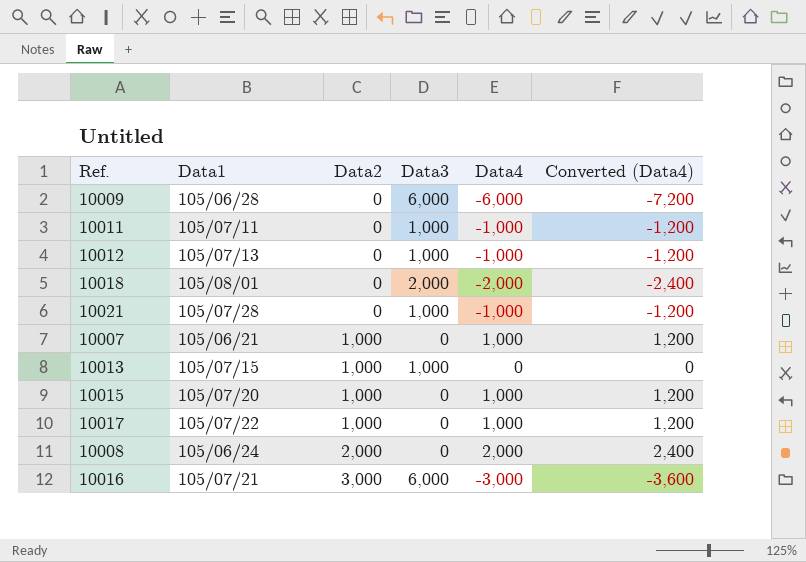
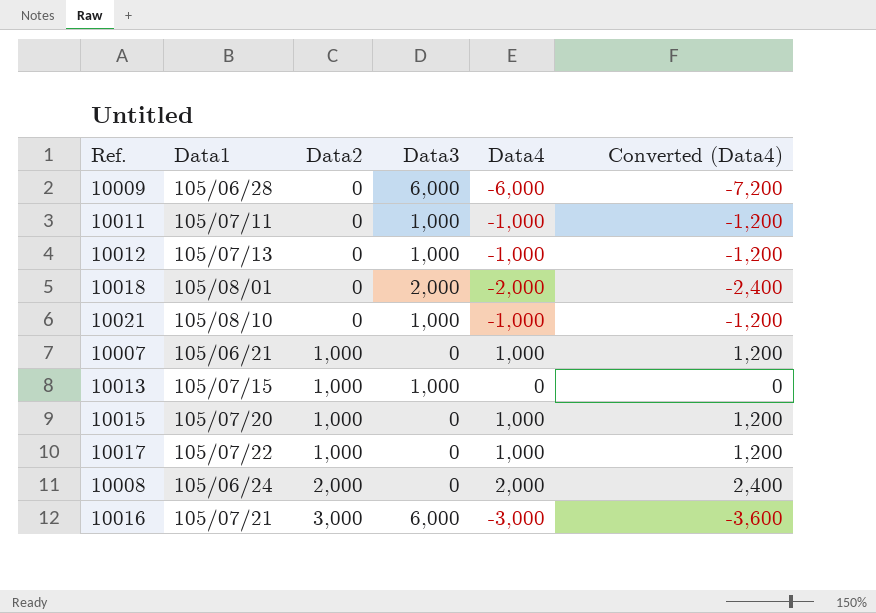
10021 | Data1: 105/07/28 -> 105/08/10

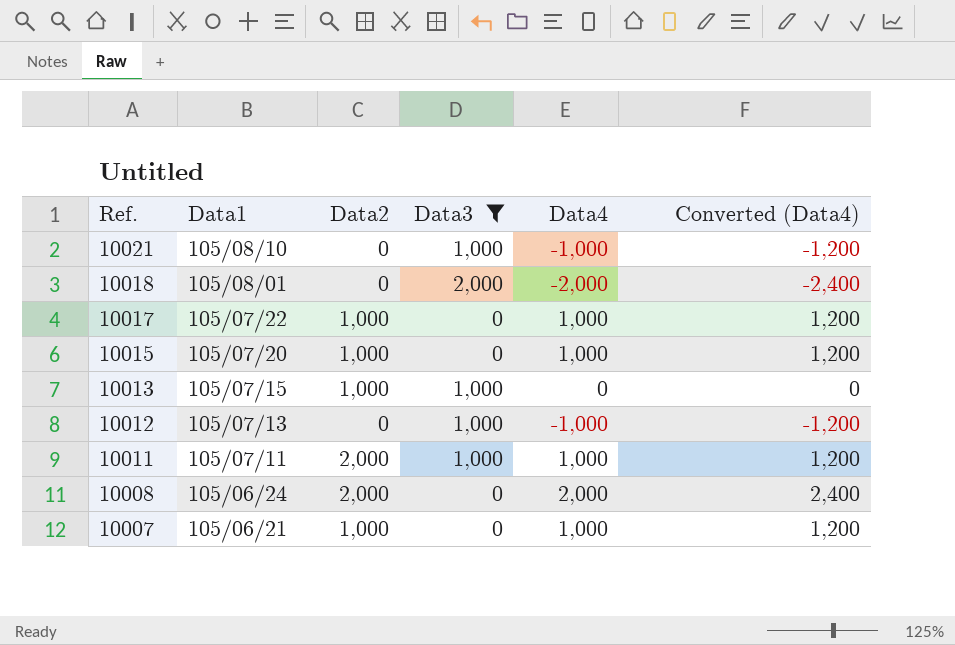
filter: none -> Data3 != 6,000
row order: Data2 ascending -> Ref. descending
10011 | Data2: 0 -> 2,000
10011 | Data4: -1,000 -> 1,000
10011 | Converted (Data4): -1,200 -> 1,200

